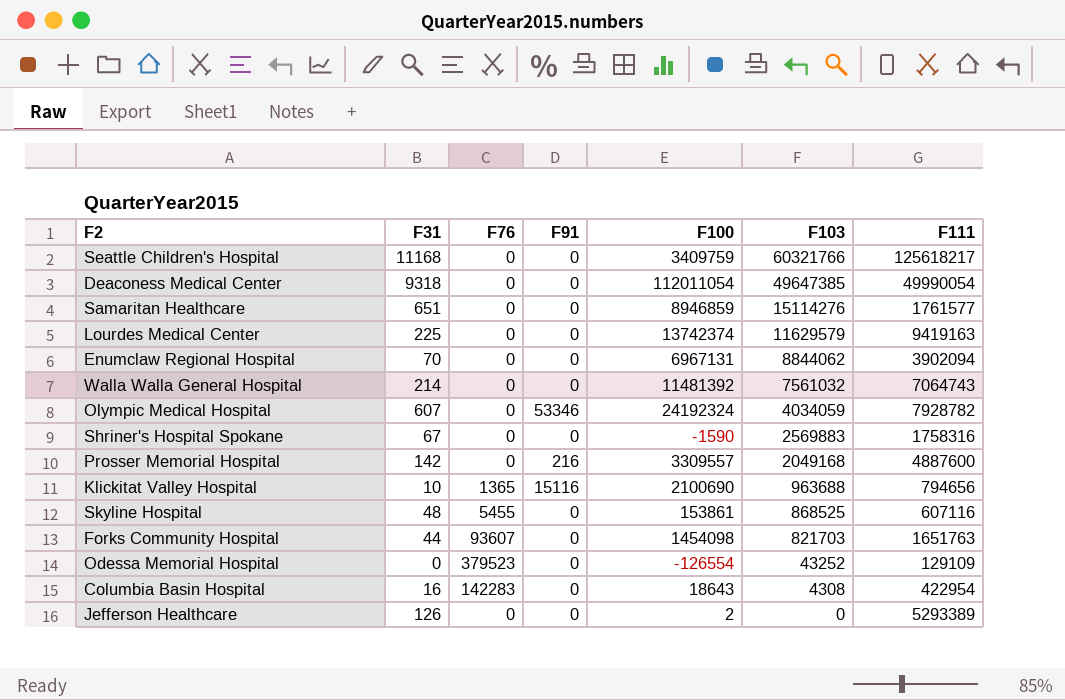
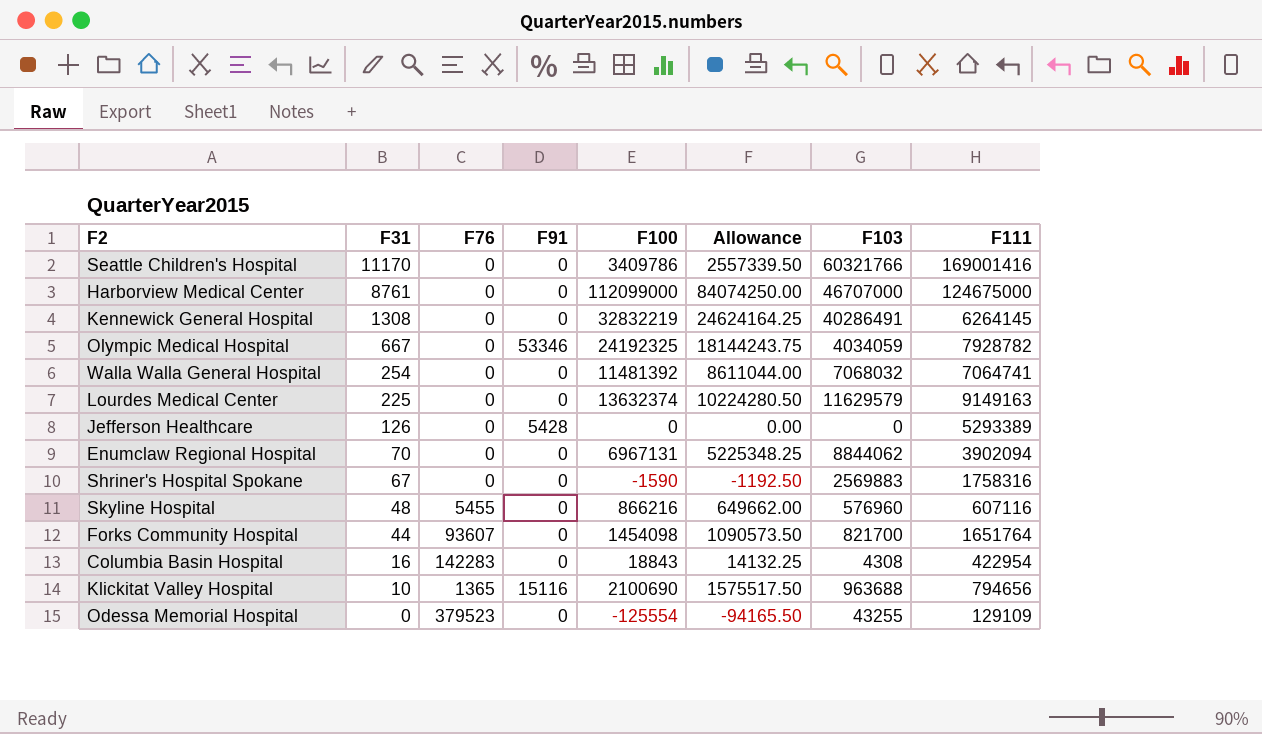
row order: F103 descending -> F31 descending
column Allowance | formula: none -> [F100] * 0.75
row Deaconess Medical Center: 9318 | 0 | 0 | 112011054 | 49647385 | 49990054 -> none
row Samaritan Healthcare: 651 | 0 | 0 | 8946859 | 15114276 | 1761577 -> none
row Prosser Memorial Hospital: 142 | 0 | 216 | 3309557 | 2049168 | 4887600 -> none
Seattle Children's Hospital | F31: 11168 -> 11170
Seattle Children's Hospital | F100: 3409759 -> 3409786
Seattle Children's Hospital | F111: 125618217 -> 169001416
row Harborview Medical Center: none -> 8761 | 0 | 0 | 112099000 | 84074250.00 | 46707000 | 124675000
row Kennewick General Hospital: none -> 1308 | 0 | 0 | 32832219 | 24624164.25 | 40286491 | 6264145
Olympic Medical Hospital | F31: 607 -> 667
Olympic Medical Hospital | F100: 24192324 -> 24192325
Walla Walla General Hospital | F31: 214 -> 254
Walla Walla General Hospital | F103: 7561032 -> 7068032
Walla Walla General Hospital | F111: 7064743 -> 7064741
Lourdes Medical Center | F100: 13742374 -> 13632374
Lourdes Medical Center | F111: 9419163 -> 9149163
Jefferson Healthcare | F91: 0 -> 5428
Jefferson Healthcare | F100: 2 -> 0
Skyline Hospital | F100: 153861 -> 866216
Skyline Hospital | F103: 868525 -> 576960
Forks Community Hospital | F103: 821703 -> 821700
Forks Community Hospital | F111: 1651763 -> 1651764
Columbia Basin Hospital | F100: 18643 -> 18843
Odessa Memorial Hospital | F100: -126554 -> -125554
Odessa Memorial Hospital | F103: 43252 -> 43255

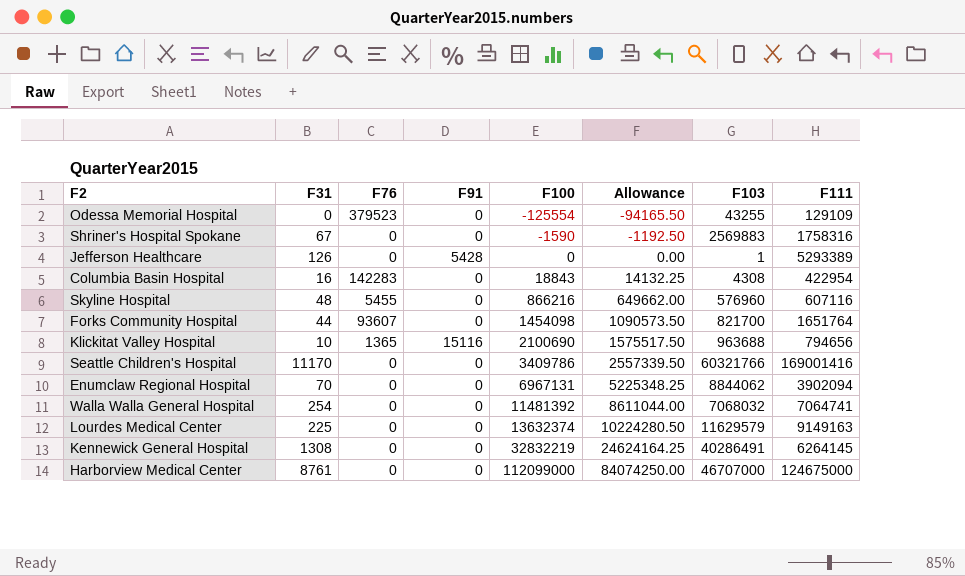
row order: F31 descending -> F100 ascending
row Olympic Medical Hospital: 667 | 0 | 53346 | 24192325 | 18144243.75 | 4034059 | 7928782 -> none
Jefferson Healthcare | F103: 0 -> 1

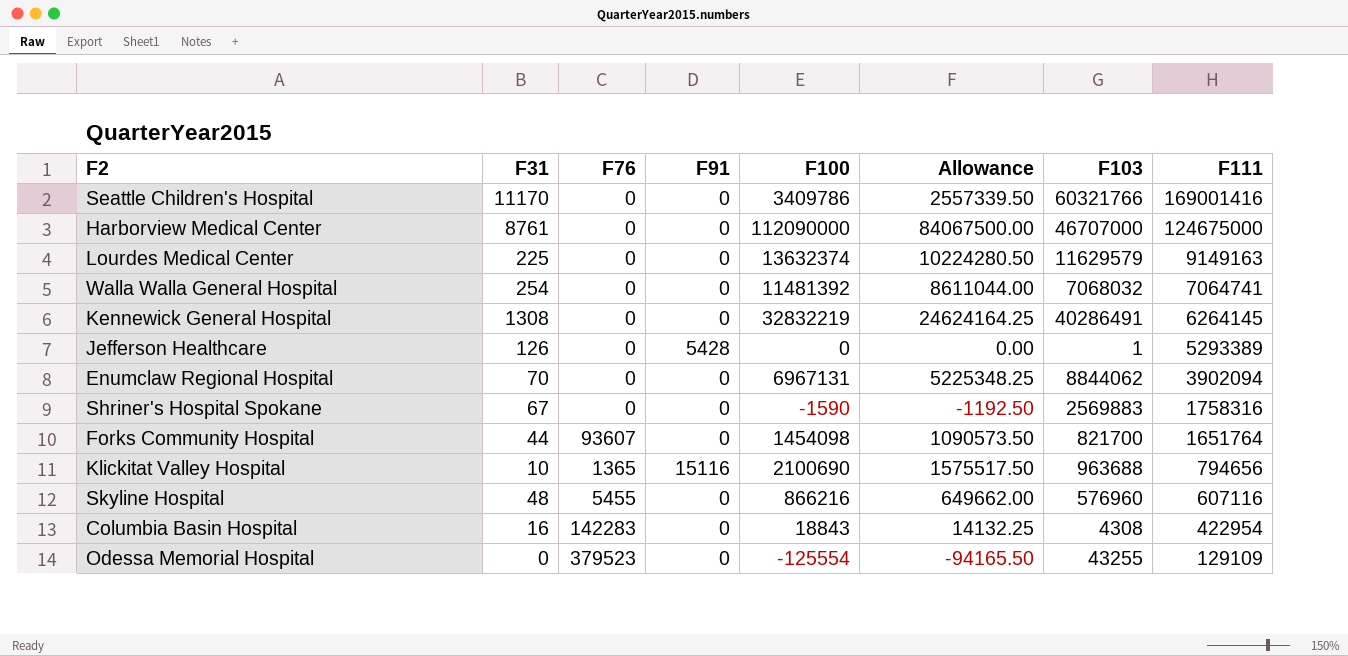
row order: F100 ascending -> F111 descending
Harborview Medical Center | F100: 112099000 -> 112090000
Harborview Medical Center | Allowance: 84074250.00 -> 84067500.00

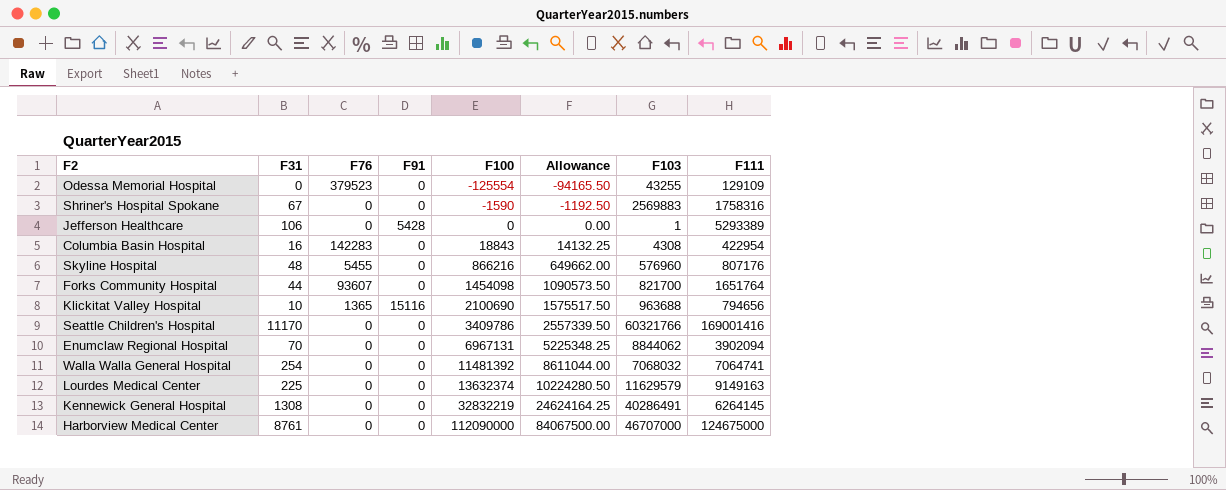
row order: F111 descending -> F100 ascending
Jefferson Healthcare | F31: 126 -> 106
Skyline Hospital | F111: 607116 -> 807176

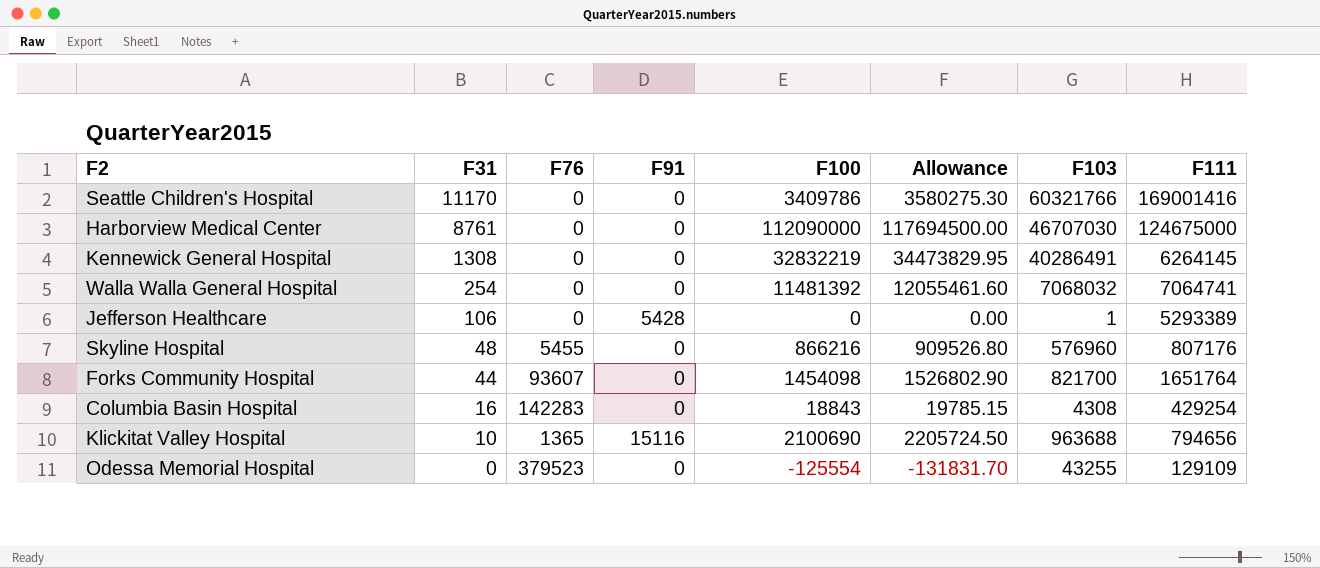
row order: F100 ascending -> F31 descending
column Allowance | formula: [F100] * 0.75 -> [F100] * 1.05
row Shriner's Hospital Spokane: 67 | 0 | 0 | -1590 | -1192.50 | 2569883 | 1758316 -> none
row Enumclaw Regional Hospital: 70 | 0 | 0 | 6967131 | 5225348.25 | 8844062 | 3902094 -> none
row Lourdes Medical Center: 225 | 0 | 0 | 13632374 | 10224280.50 | 11629579 | 9149163 -> none
Harborview Medical Center | F103: 46707000 -> 46707030
Columbia Basin Hospital | F111: 422954 -> 429254

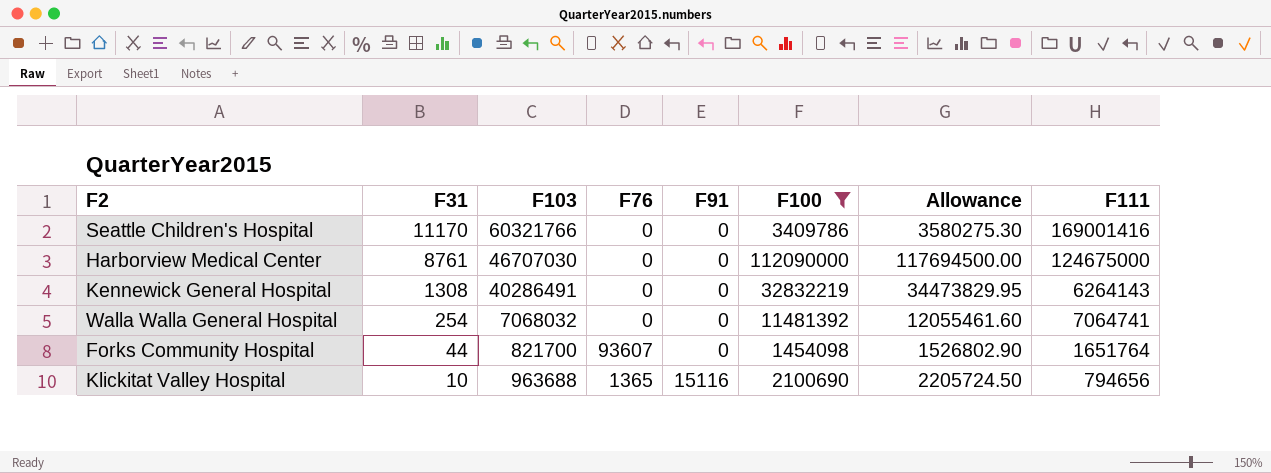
filter: none -> F100 >= 1454098
column F103 | position: 7 -> 3
Kennewick General Hospital | F111: 6264145 -> 6264143

